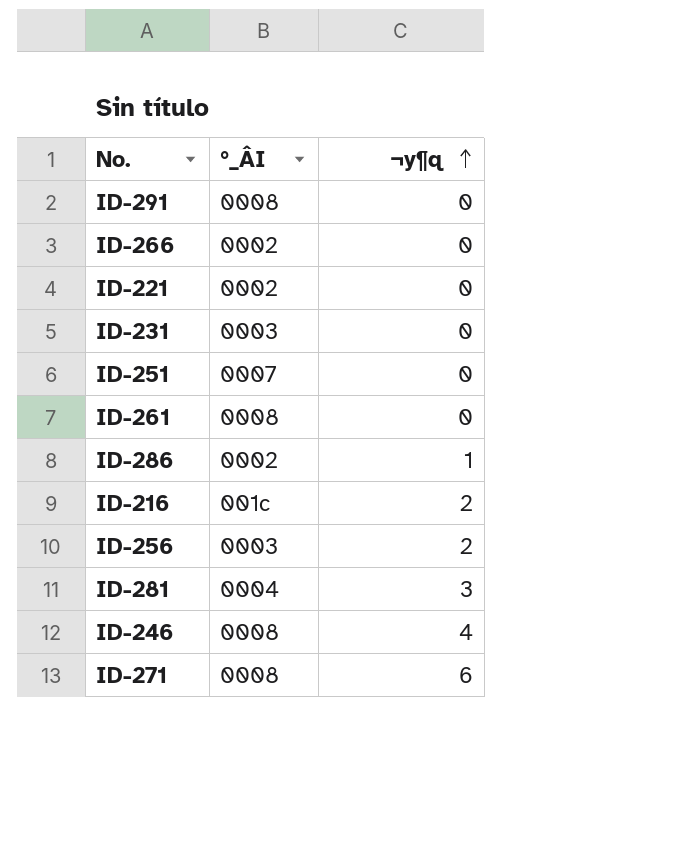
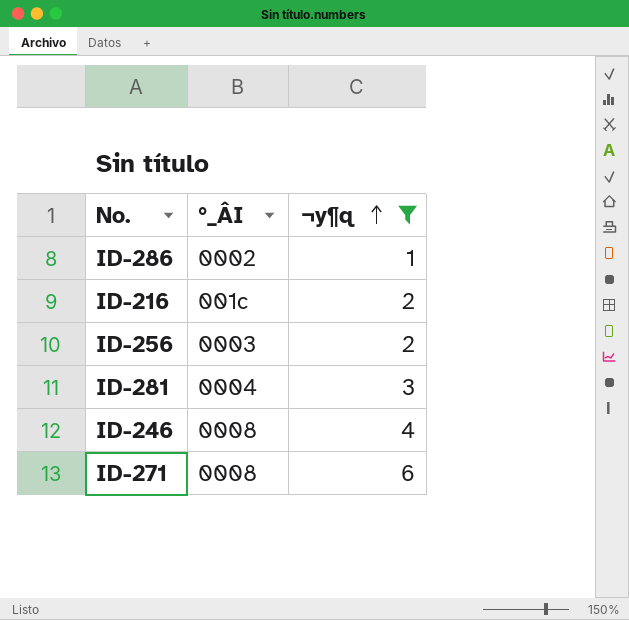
filter: none -> ¬y¶q != 0

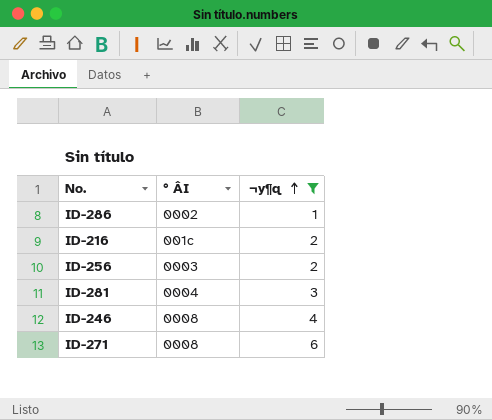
column name: °_ÂI -> ° ÂI

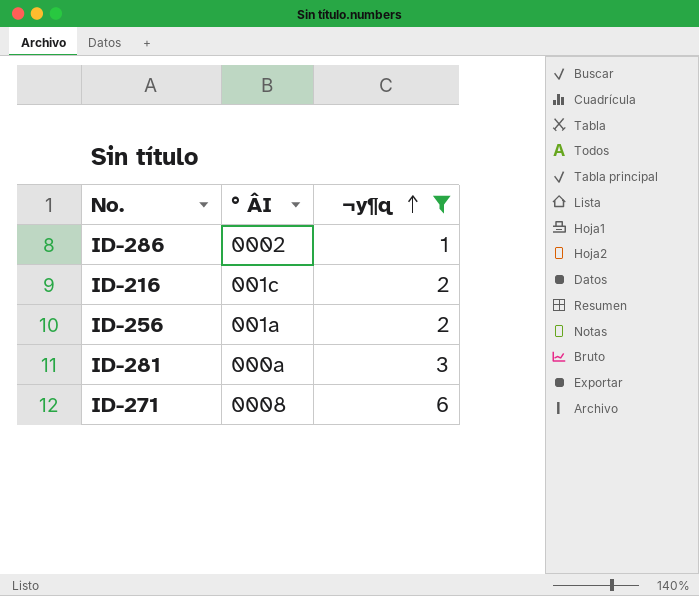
row ID-246: 0008 | 4 -> none
ID-256 | ° ÂI: 0003 -> 001a
ID-281 | ° ÂI: 0004 -> 000a

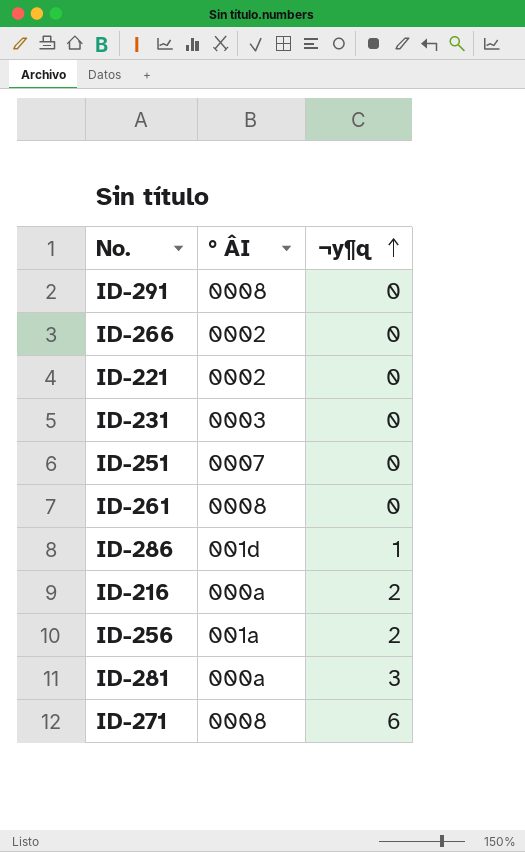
filter: ¬y¶q != 0 -> none
ID-286 | ° ÂI: 0002 -> 001d
ID-216 | ° ÂI: 001c -> 000a

